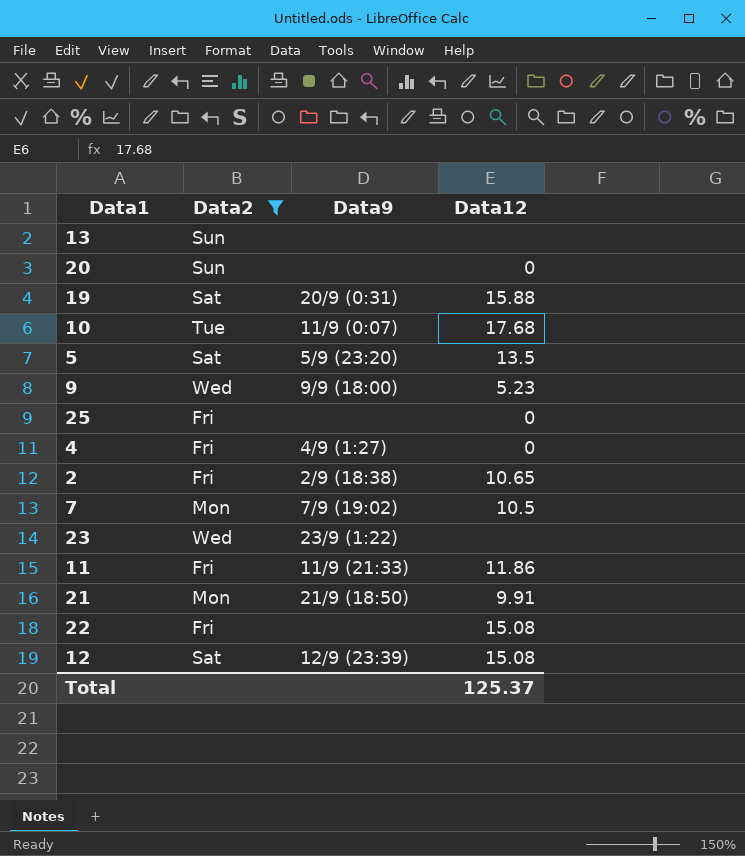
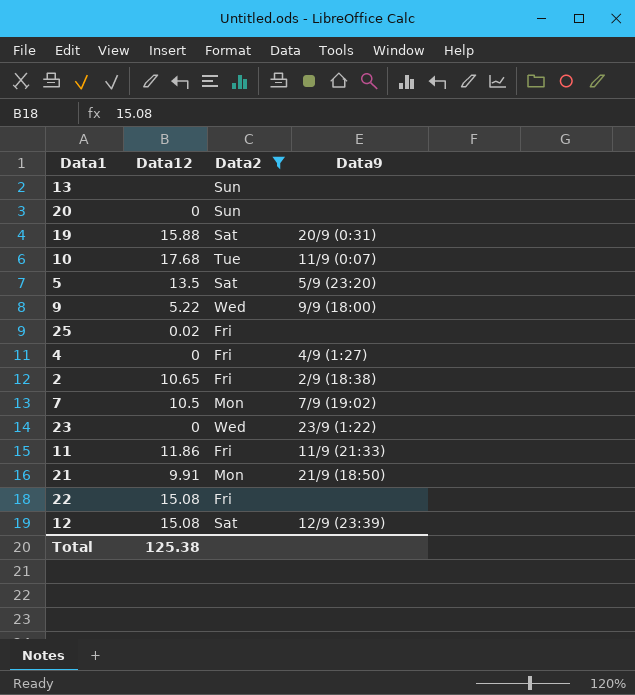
column Data12 | position: 4 -> 2
9 | Data12: 5.23 -> 5.22
25 | Data12: 0 -> 0.02
23 | Data12: none -> 0
Total | Data12: 125.37 -> 125.38

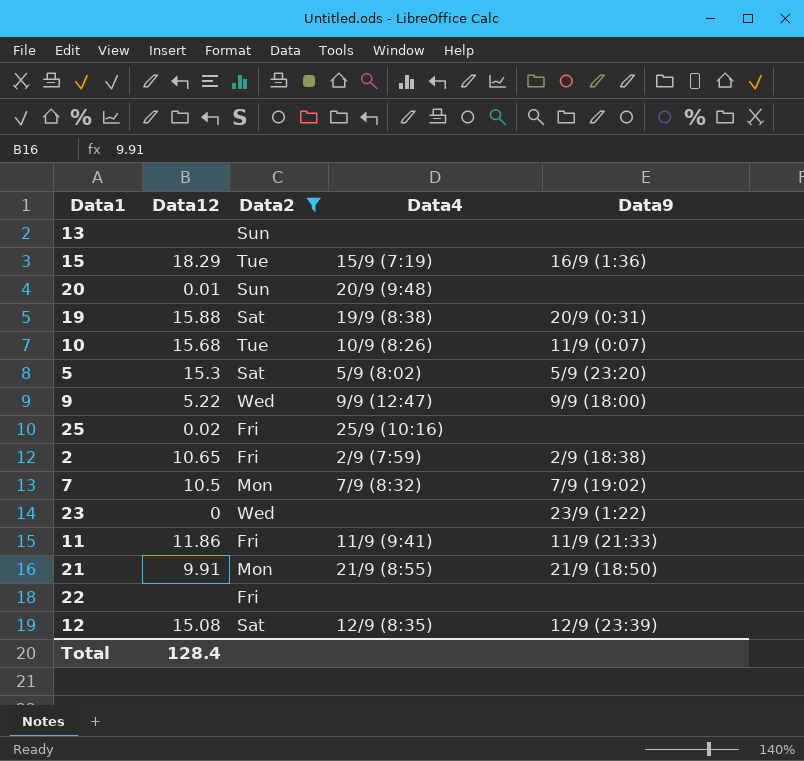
column Data4 | position: none -> 4
row 4: 0 | Fri | 4/9 (1:27) -> none
row 15: none -> 18.29 | Tue | 15/9 (7:19) | 16/9 (1:36)
20 | Data12: 0 -> 0.01
10 | Data12: 17.68 -> 15.68
5 | Data12: 13.5 -> 15.3
22 | Data12: 15.08 -> none
Total | Data12: 125.38 -> 128.4

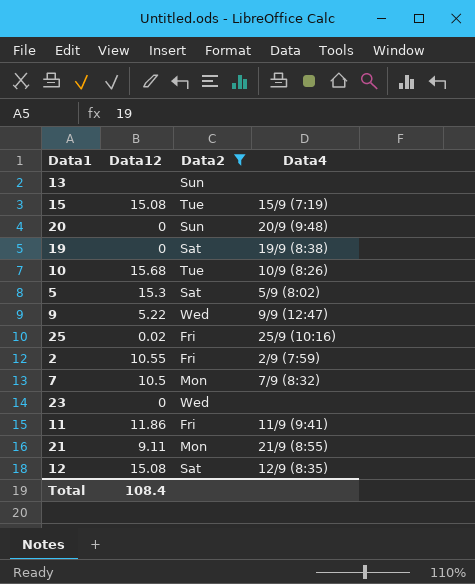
column Data9 | position: 5 -> none
row 22: none | Fri | none | none -> none
15 | Data12: 18.29 -> 15.08
20 | Data12: 0.01 -> 0
19 | Data12: 15.88 -> 0
2 | Data12: 10.65 -> 10.55
21 | Data12: 9.91 -> 9.11
Total | Data12: 128.4 -> 108.4

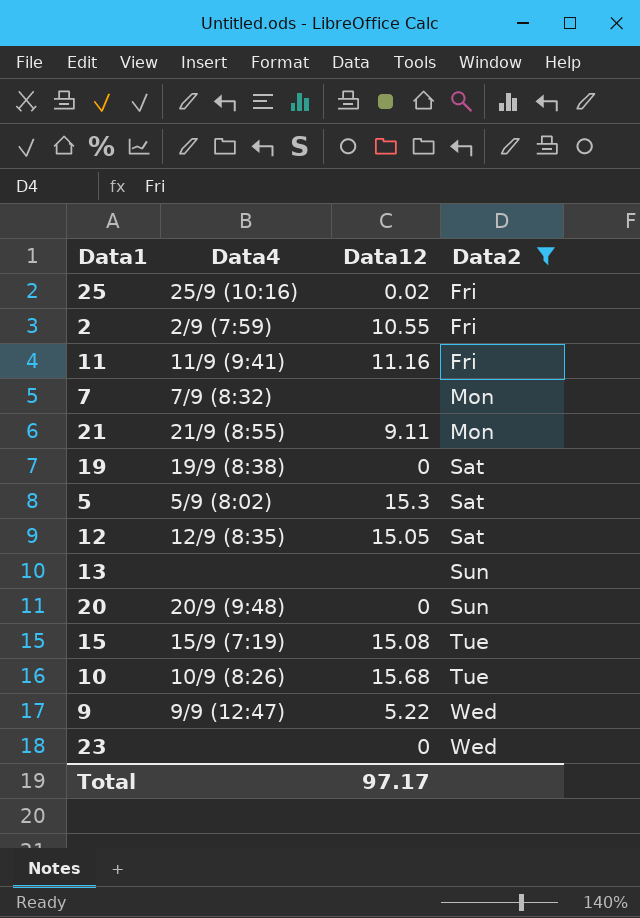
row order: none -> Data2 ascending
column Data4 | position: 4 -> 2
11 | Data12: 11.86 -> 11.16
7 | Data12: 10.5 -> none
12 | Data12: 15.08 -> 15.05
Total | Data12: 108.4 -> 97.17

